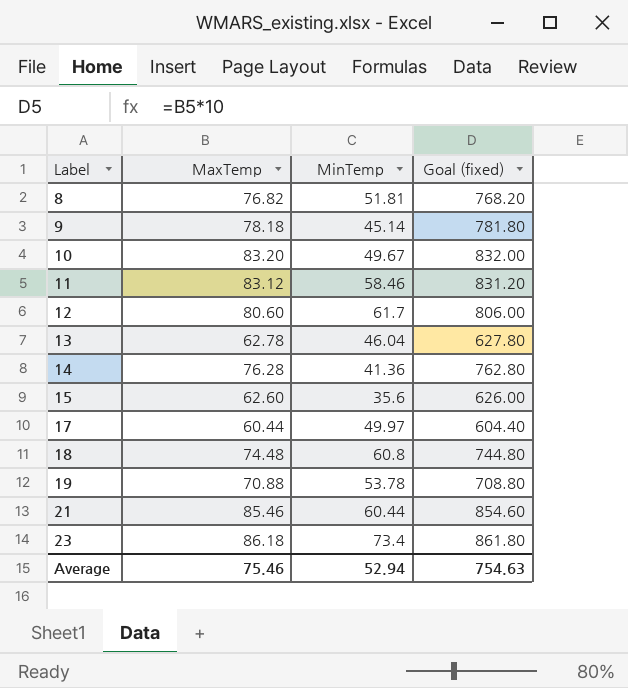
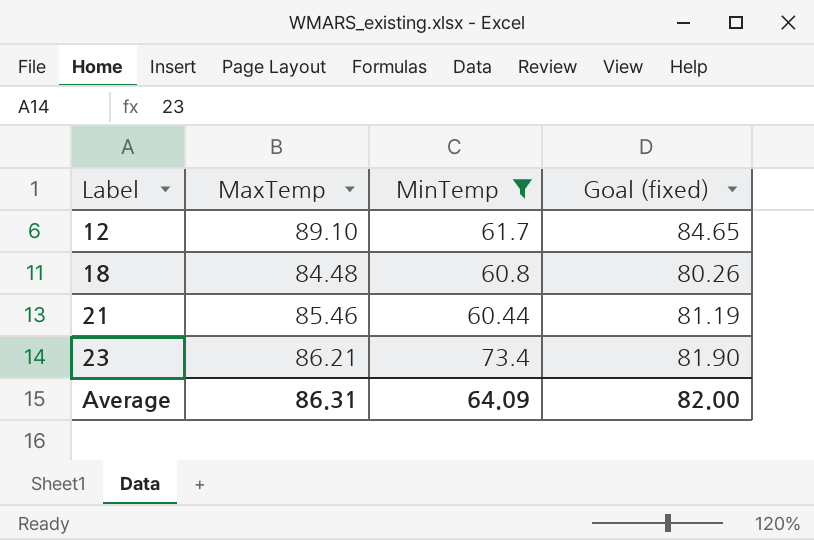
filter: none -> MinTemp >= 60.44
column Goal (fixed) | formula: [MaxTemp] * 10 -> [MaxTemp] * 0.95
12 | MaxTemp: 80.60 -> 89.10
18 | MaxTemp: 74.48 -> 84.48
23 | MaxTemp: 86.18 -> 86.21
Average | MaxTemp: 75.46 -> 86.31
Average | MinTemp: 52.94 -> 64.09
Average | Goal (fixed): 754.63 -> 82.00

